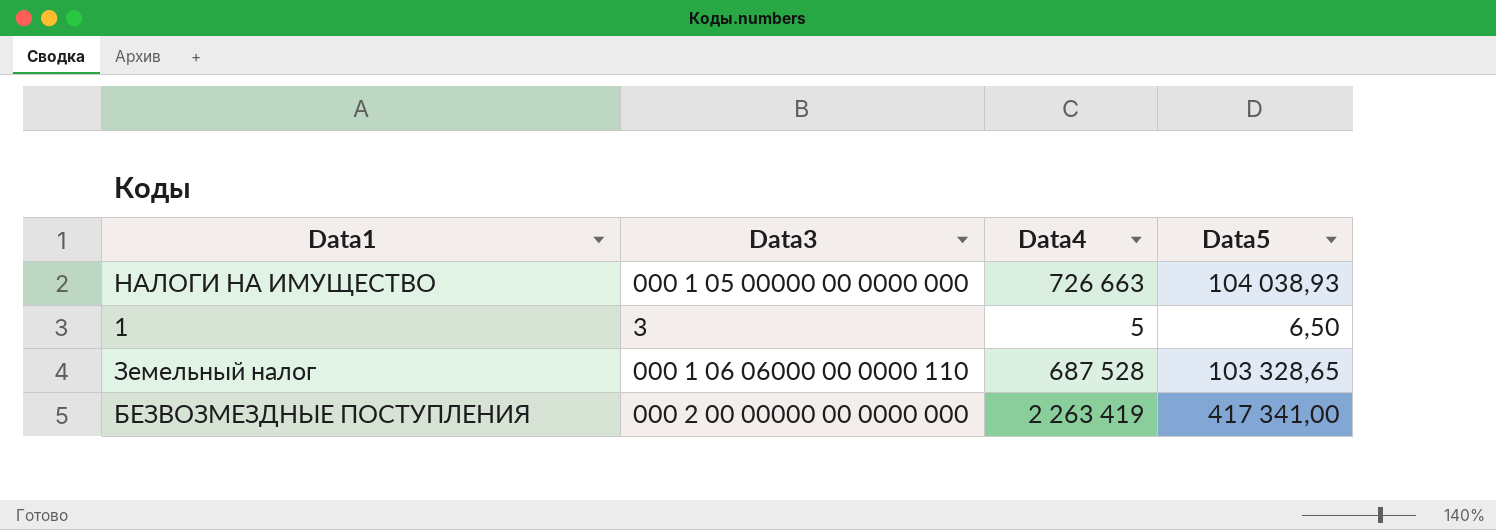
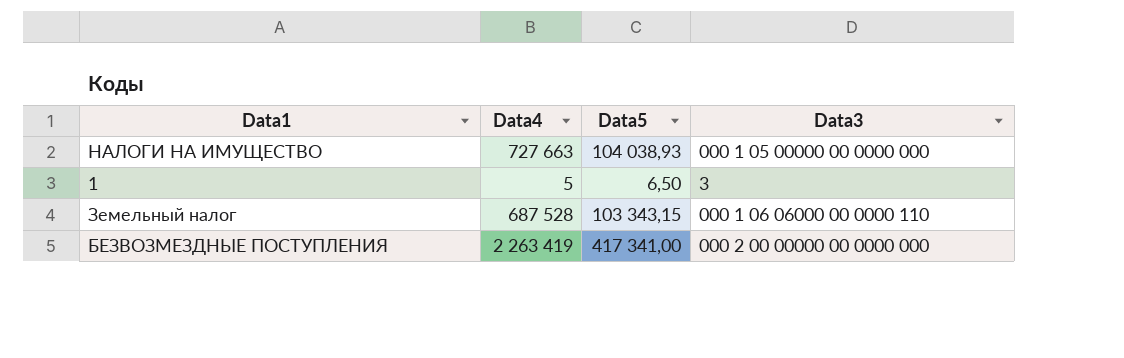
column Data3 | position: 2 -> 4
НАЛОГИ НА ИМУЩЕСТВО | Data4: 726 663 -> 727 663
Земельный налог | Data5: 103 328,65 -> 103 343,15

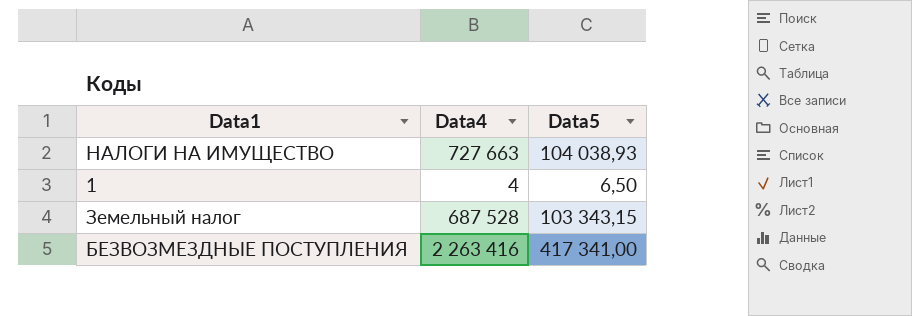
column Data3 | position: 4 -> none
1 | Data4: 5 -> 4
БЕЗВОЗМЕЗДНЫЕ ПОСТУПЛЕНИЯ | Data4: 2 263 419 -> 2 263 416

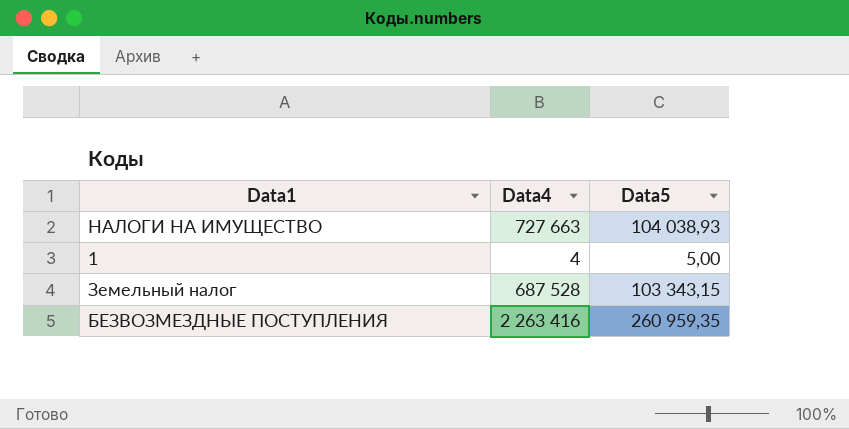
1 | Data5: 6,50 -> 5,00
БЕЗВОЗМЕЗДНЫЕ ПОСТУПЛЕНИЯ | Data5: 417 341,00 -> 260 959,35

